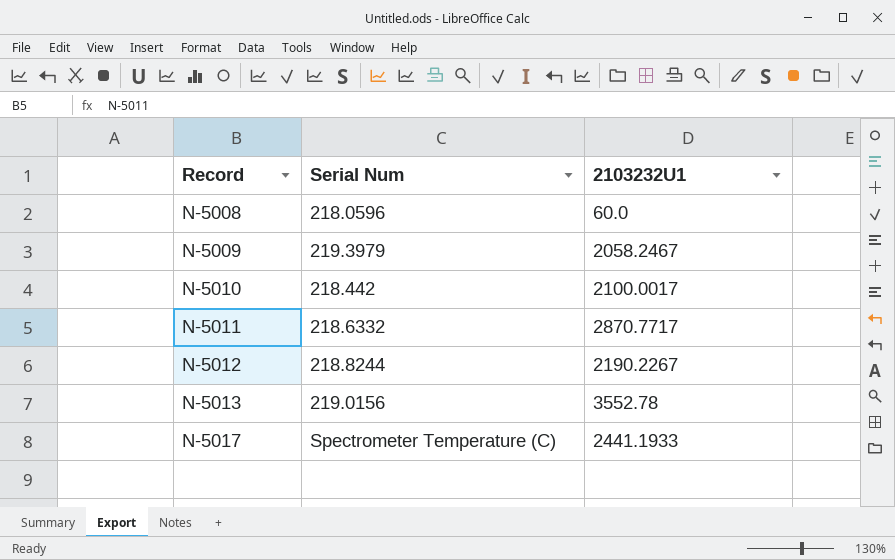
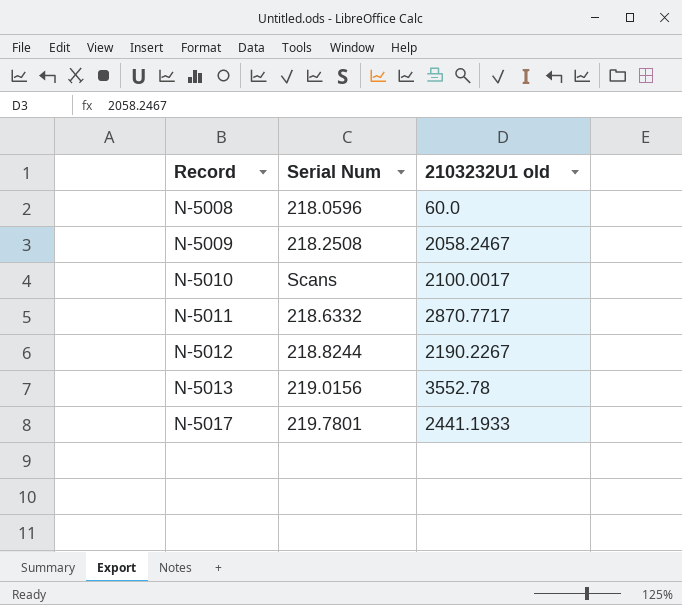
column name: 2103232U1 -> 2103232U1 old
N-5009 | Serial Num: 219.3979 -> 218.2508
N-5010 | Serial Num: 218.442 -> Scans
N-5017 | Serial Num: Spectrometer Temperature (C) -> 219.7801

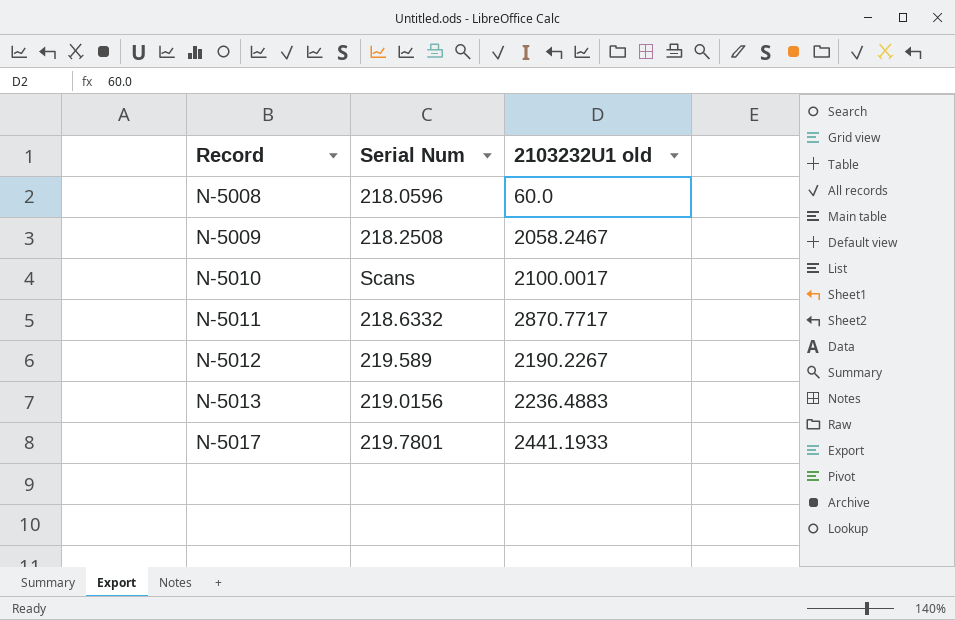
N-5012 | Serial Num: 218.8244 -> 219.589
N-5013 | 2103232U1 old: 3552.78 -> 2236.4883

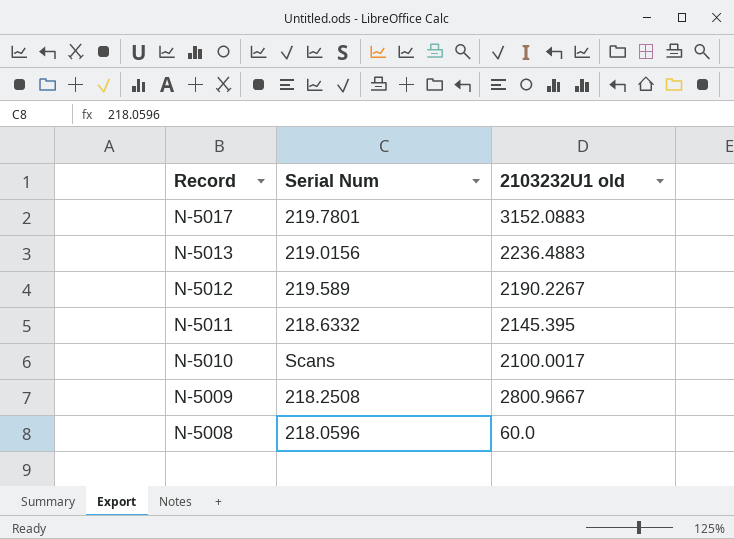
row order: Record ascending -> Record descending
N-5017 | 2103232U1 old: 2441.1933 -> 3152.0883
N-5011 | 2103232U1 old: 2870.7717 -> 2145.395
N-5009 | 2103232U1 old: 2058.2467 -> 2800.9667

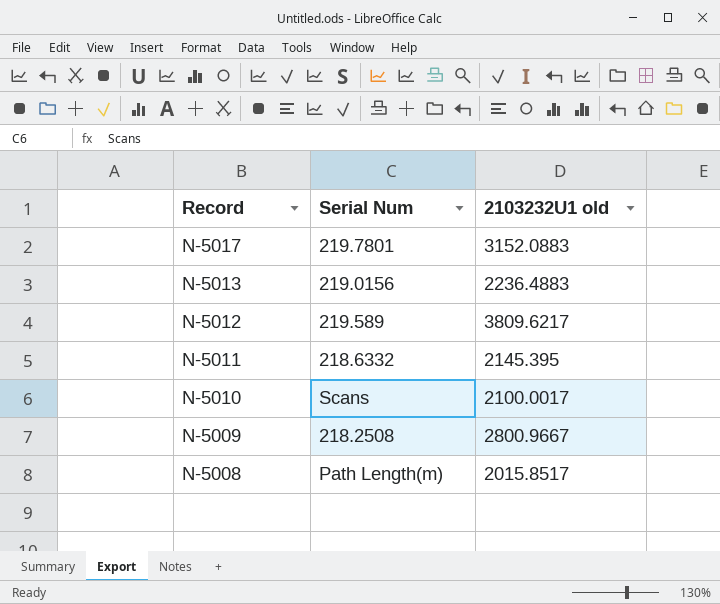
N-5012 | 2103232U1 old: 2190.2267 -> 3809.6217
N-5008 | Serial Num: 218.0596 -> Path Length(m)
N-5008 | 2103232U1 old: 60.0 -> 2015.8517

